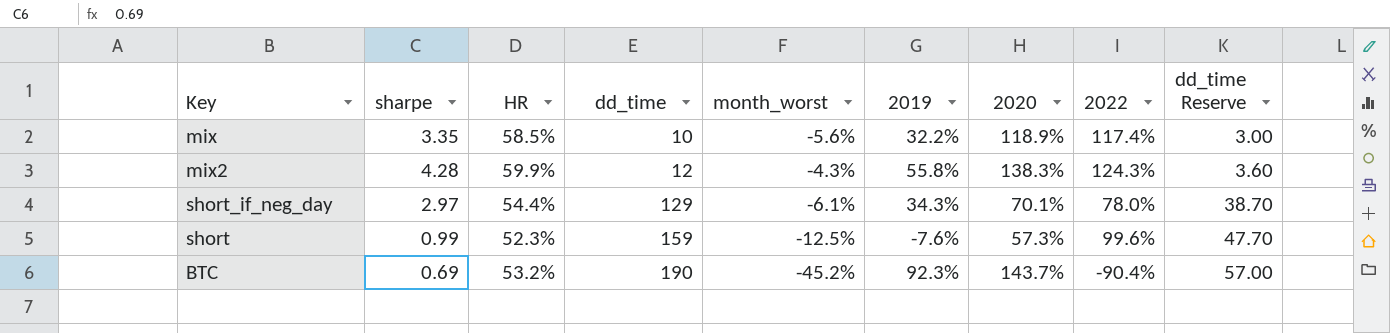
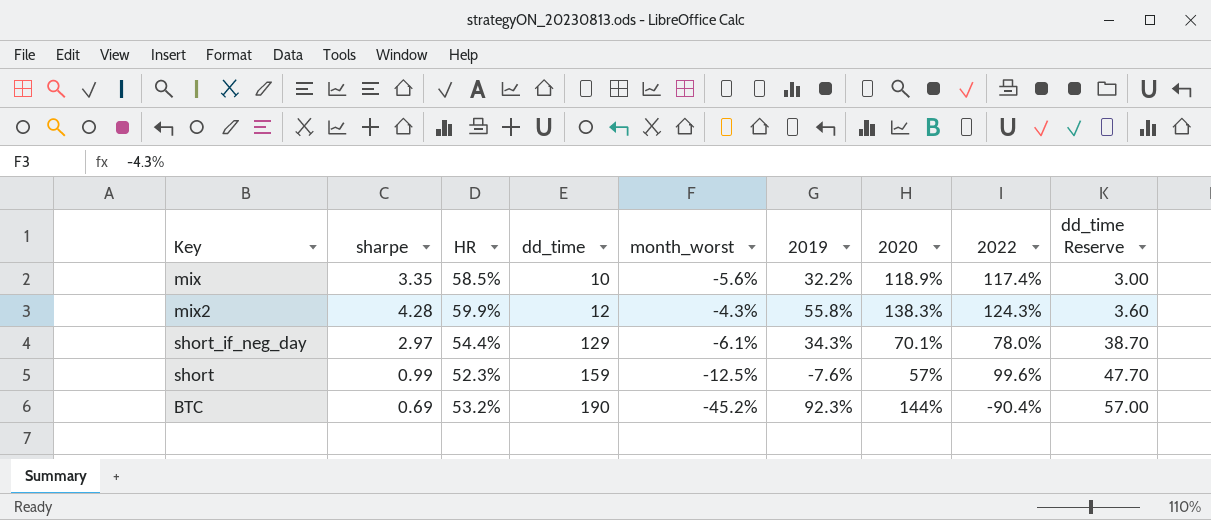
short | 2020: 57.3% -> 57%
BTC | 2020: 143.7% -> 144%

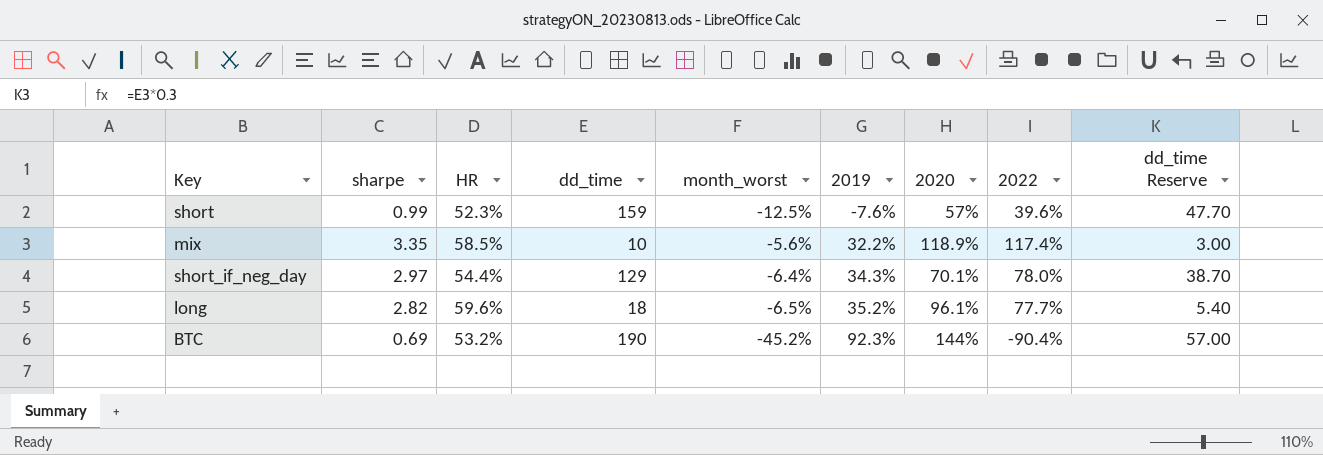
row order: dd_time ascending -> 2019 ascending
row mix2: 4.28 | 59.9% | 12 | -4.3% | 55.8% | 138.3% | 124.3% | 3.60 -> none
short | 2022: 99.6% -> 39.6%
short_if_neg_day | month_worst: -6.1% -> -6.4%
row long: none -> 2.82 | 59.6% | 18 | -6.5% | 35.2% | 96.1% | 77.7% | 5.40

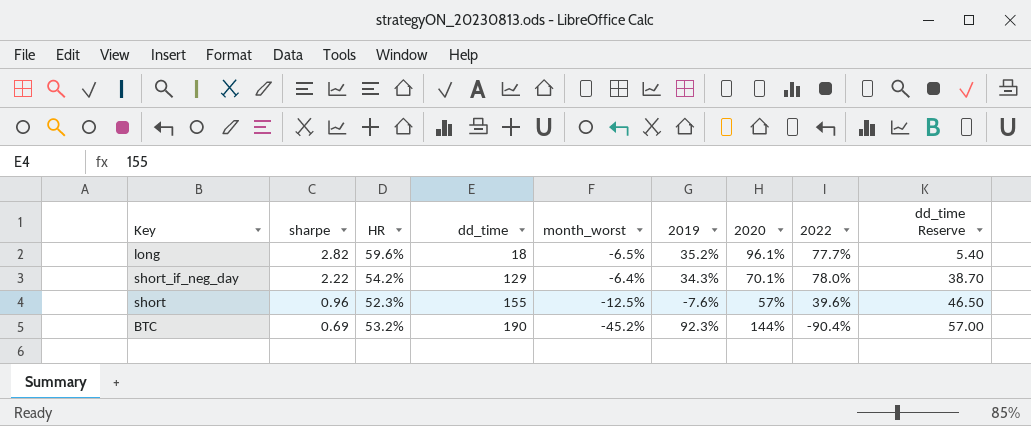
row order: 2019 ascending -> sharpe descending
row mix: 3.35 | 58.5% | 10 | -5.6% | 32.2% | 118.9% | 117.4% | 3.00 -> none
short_if_neg_day | sharpe: 2.97 -> 2.22
short_if_neg_day | HR: 54.4% -> 54.2%
short | sharpe: 0.99 -> 0.96
short | dd_time: 159 -> 155
short | dd_time Reserve: 47.70 -> 46.50

